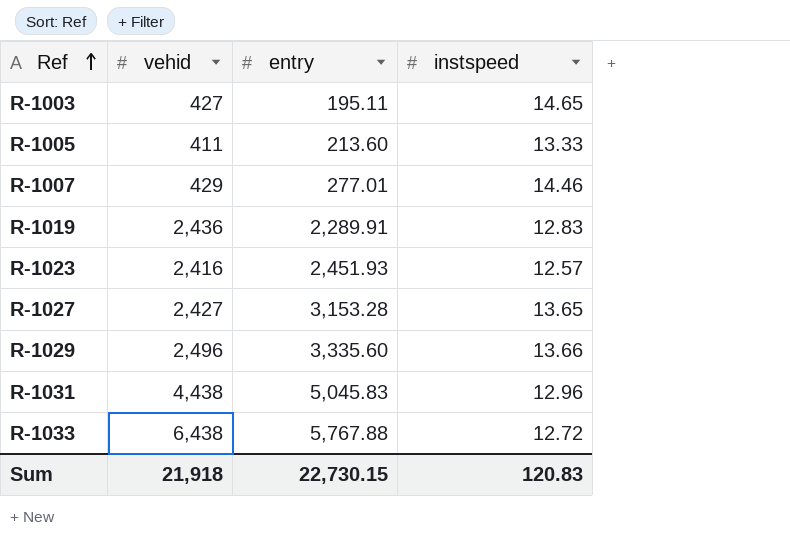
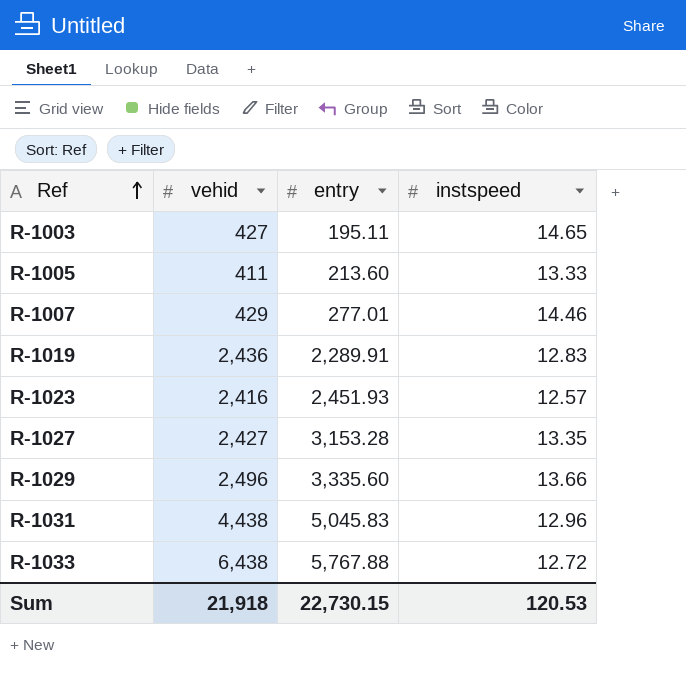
R-1027 | instspeed: 13.65 -> 13.35
Sum | instspeed: 120.83 -> 120.53

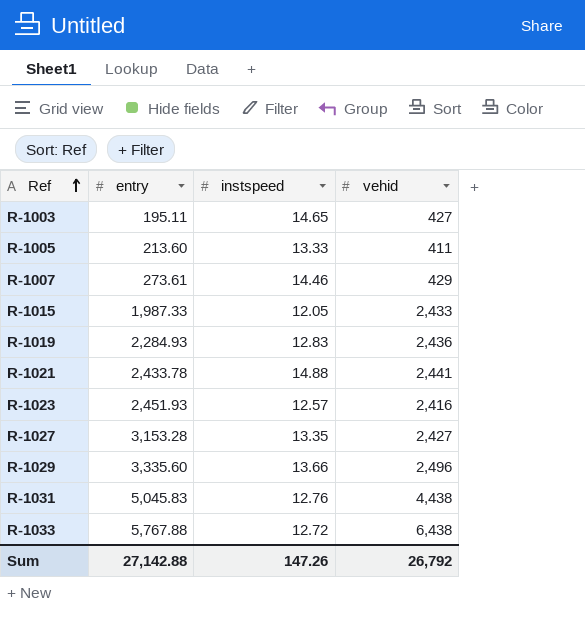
column vehid | position: 2 -> 4
R-1007 | entry: 277.01 -> 273.61
row R-1015: none -> 1,987.33 | 12.05 | 2,433
R-1019 | entry: 2,289.91 -> 2,284.93
row R-1021: none -> 2,433.78 | 14.88 | 2,441
R-1031 | instspeed: 12.96 -> 12.76
Sum | entry: 22,730.15 -> 27,142.88
Sum | instspeed: 120.53 -> 147.26
Sum | vehid: 21,918 -> 26,792

